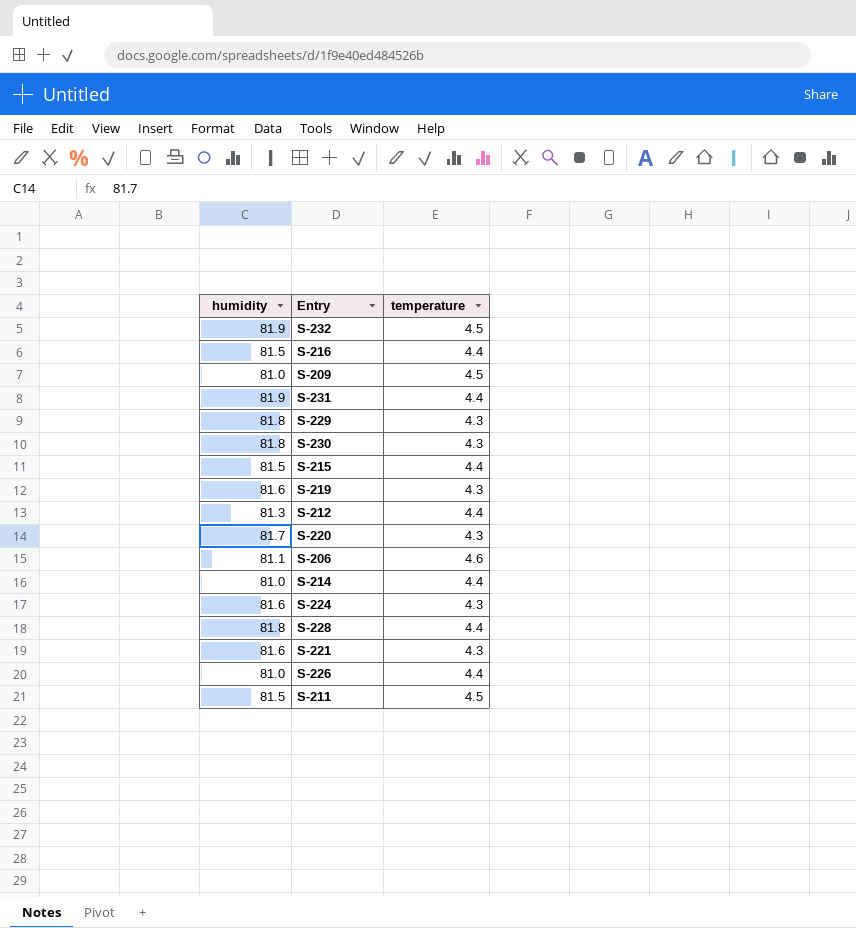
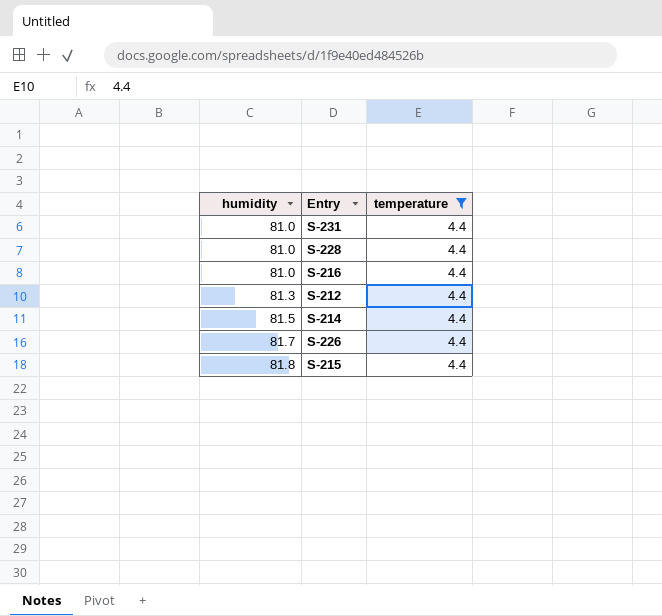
filter: none -> temperature = 4.4
row order: none -> humidity ascending
S-231 | humidity: 81.9 -> 81.0
S-228 | humidity: 81.8 -> 81.0
S-216 | humidity: 81.5 -> 81.0
S-214 | humidity: 81.0 -> 81.5
S-226 | humidity: 81.0 -> 81.7
S-215 | humidity: 81.5 -> 81.8

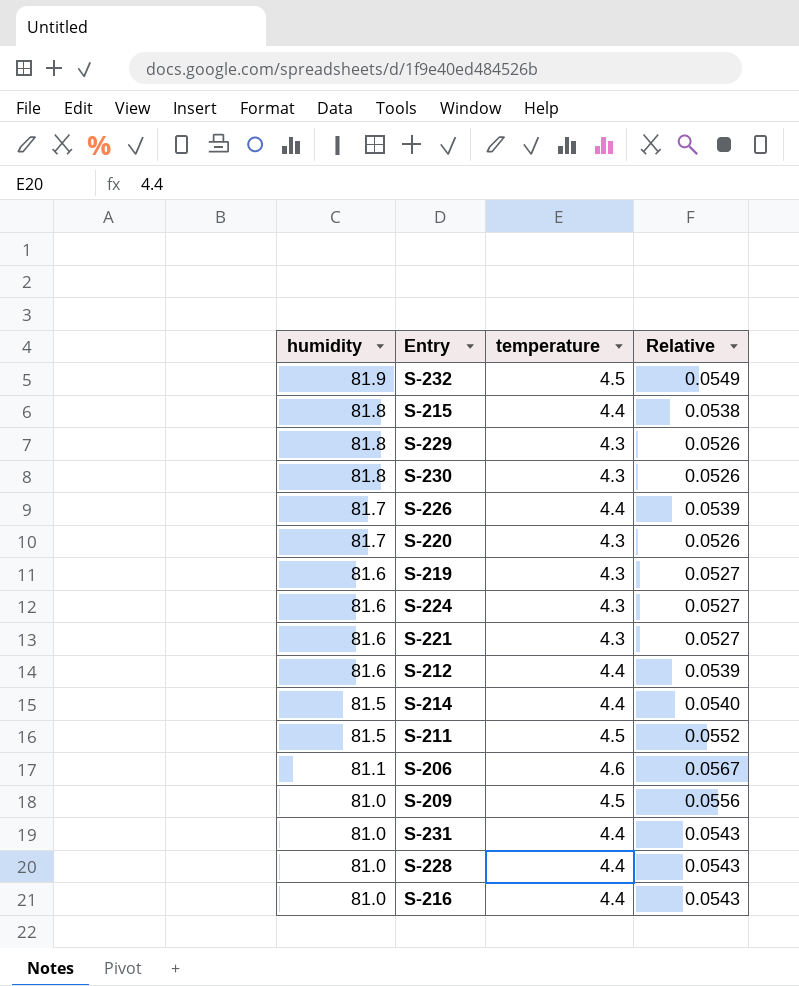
filter: temperature = 4.4 -> none
row order: humidity ascending -> humidity descending
column Relative | formula: none -> [temperature] / [humidity]
S-212 | humidity: 81.3 -> 81.6

